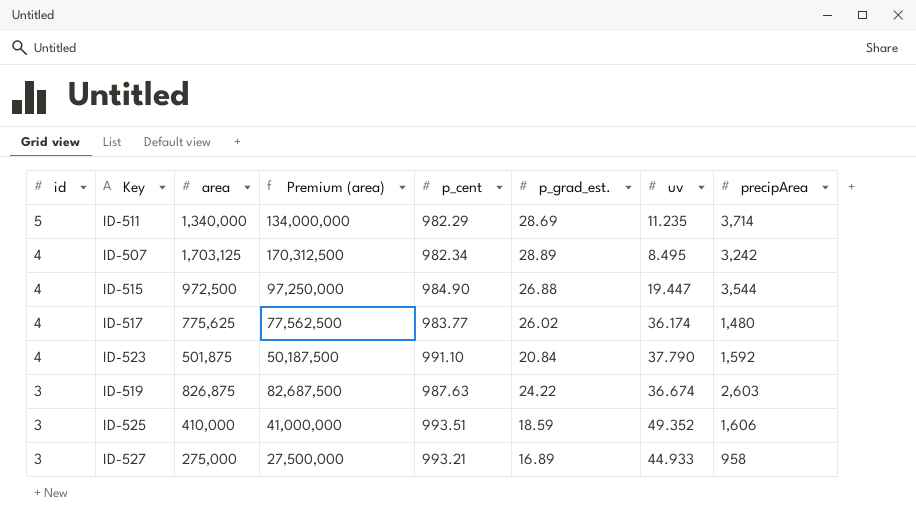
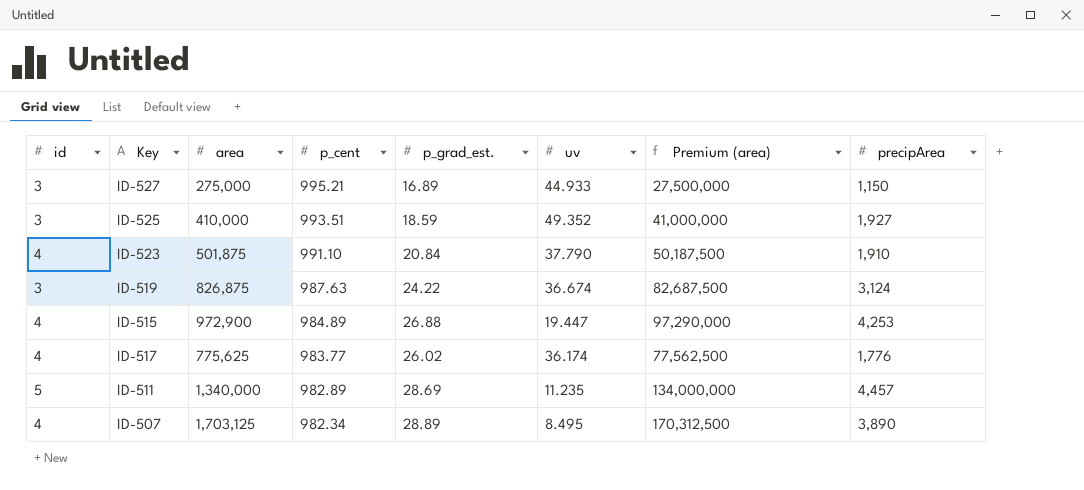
row order: id descending -> p_cent descending
column Premium (area) | position: 4 -> 7
ID-527 | p_cent: 993.21 -> 995.21
ID-527 | precipArea: 958 -> 1,150
ID-525 | precipArea: 1,606 -> 1,927
ID-523 | precipArea: 1,592 -> 1,910
ID-519 | precipArea: 2,603 -> 3,124
ID-515 | area: 972,500 -> 972,900
ID-515 | p_cent: 984.90 -> 984.89
ID-515 | Premium (area): 97,250,000 -> 97,290,000
ID-515 | precipArea: 3,544 -> 4,253
ID-517 | precipArea: 1,480 -> 1,776
ID-511 | p_cent: 982.29 -> 982.89
ID-511 | precipArea: 3,714 -> 4,457
ID-507 | precipArea: 3,242 -> 3,890

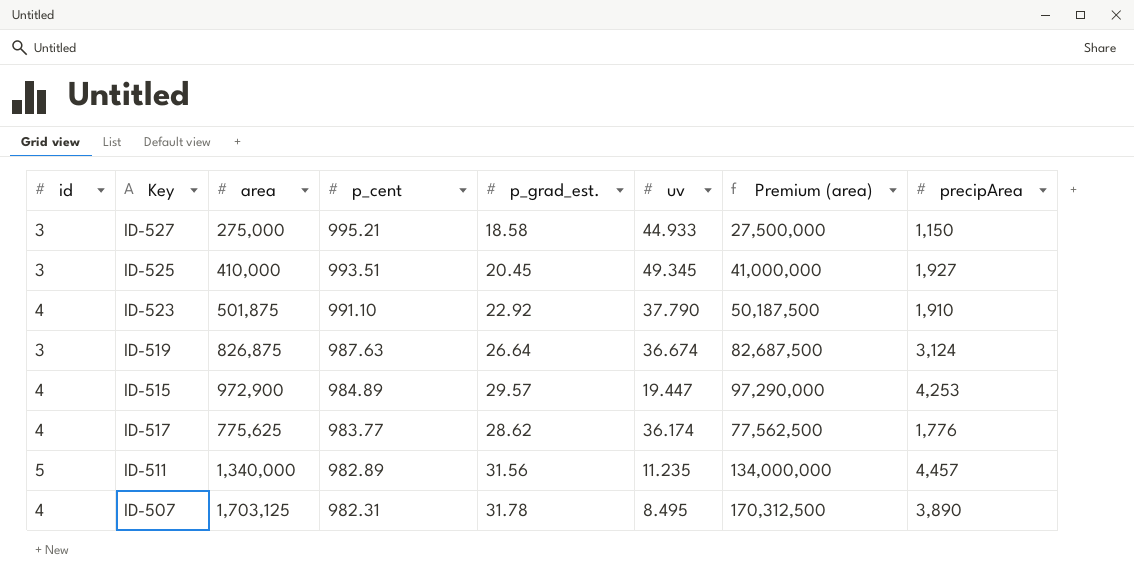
ID-527 | p_grad_est.: 16.89 -> 18.58
ID-525 | p_grad_est.: 18.59 -> 20.45
ID-525 | uv: 49.352 -> 49.345
ID-523 | p_grad_est.: 20.84 -> 22.92
ID-519 | p_grad_est.: 24.22 -> 26.64
ID-515 | p_grad_est.: 26.88 -> 29.57
ID-517 | p_grad_est.: 26.02 -> 28.62
ID-511 | p_grad_est.: 28.69 -> 31.56
ID-507 | p_cent: 982.34 -> 982.31
ID-507 | p_grad_est.: 28.89 -> 31.78

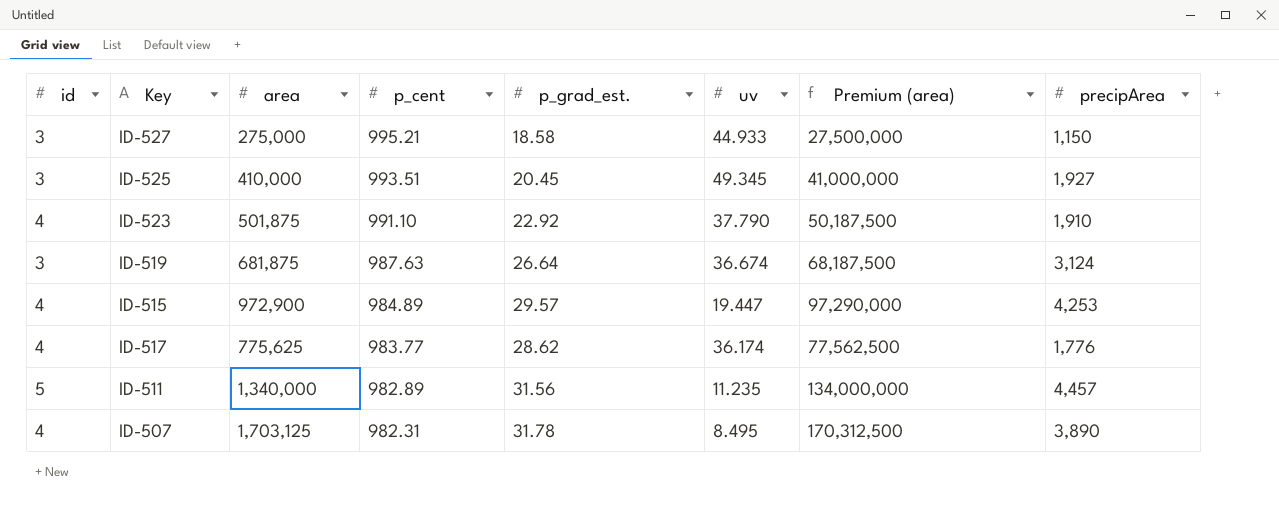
ID-519 | area: 826,875 -> 681,875
ID-519 | Premium (area): 82,687,500 -> 68,187,500

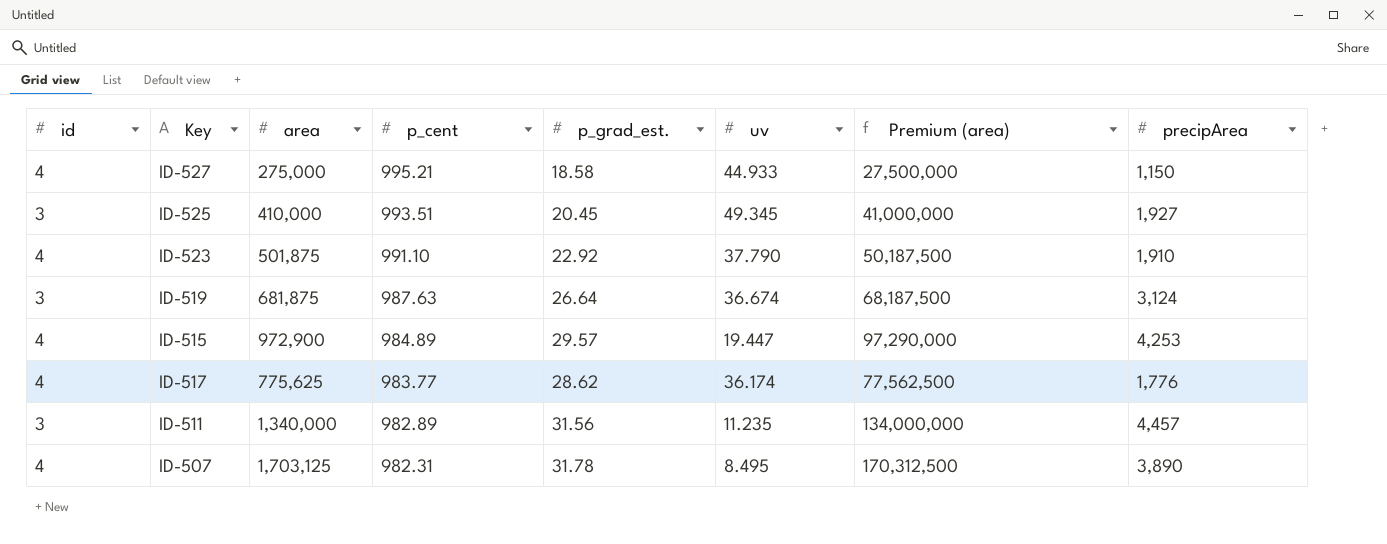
ID-527 | id: 3 -> 4
ID-511 | id: 5 -> 3

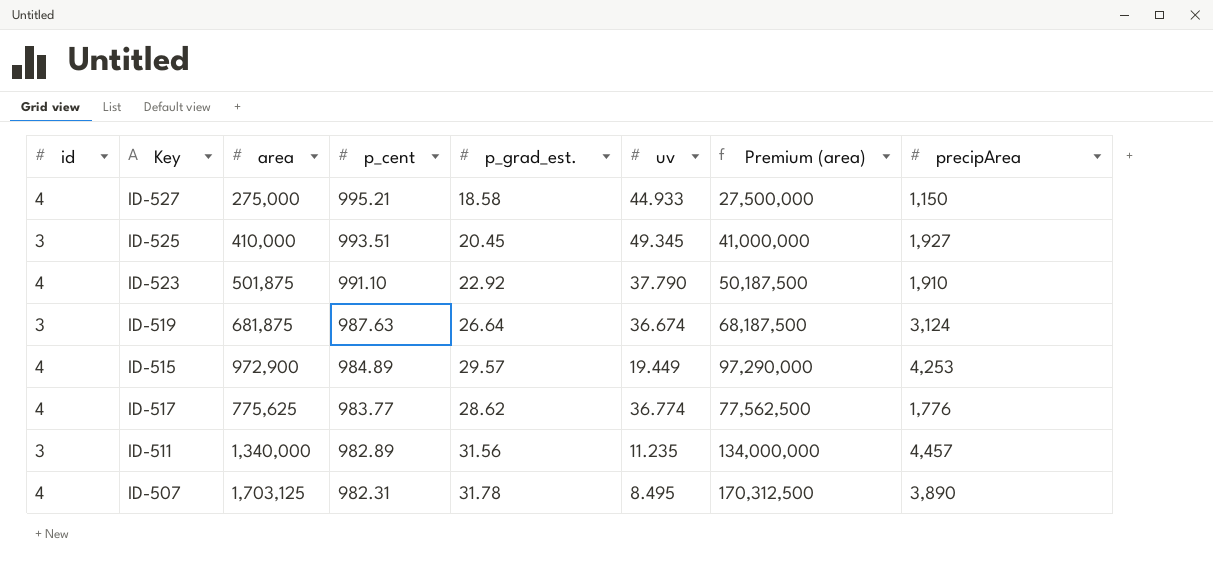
ID-515 | uv: 19.447 -> 19.449
ID-517 | uv: 36.174 -> 36.774

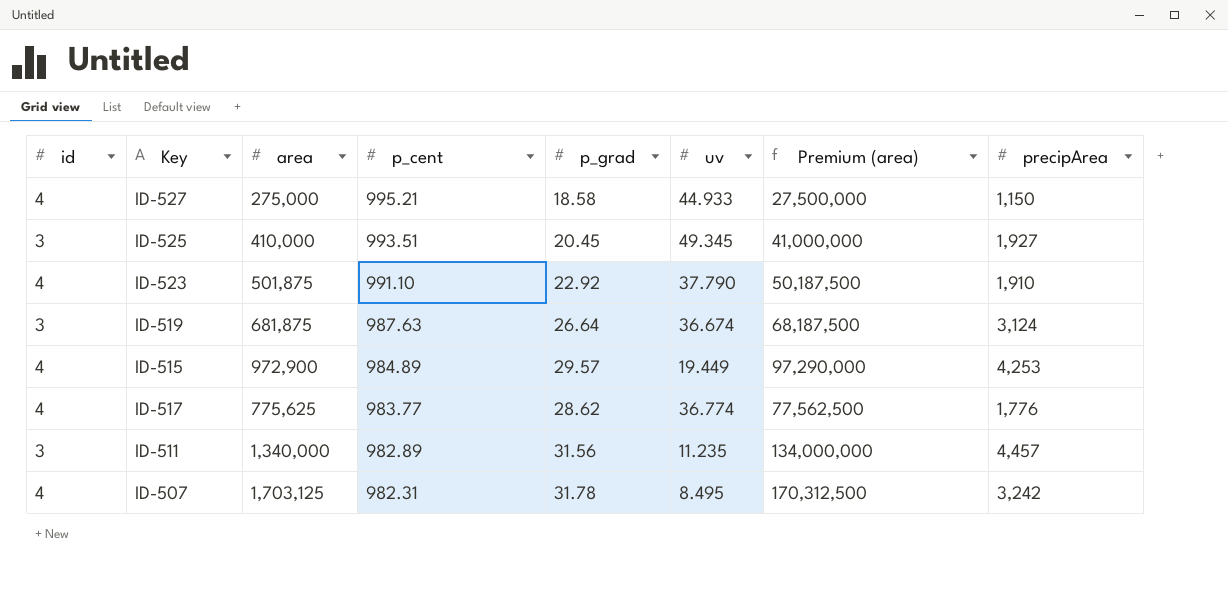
column name: p_grad_est. -> p_grad
ID-507 | precipArea: 3,890 -> 3,242

